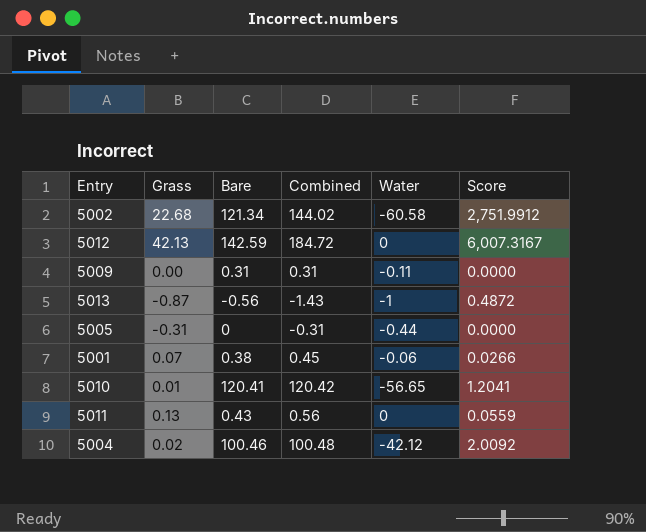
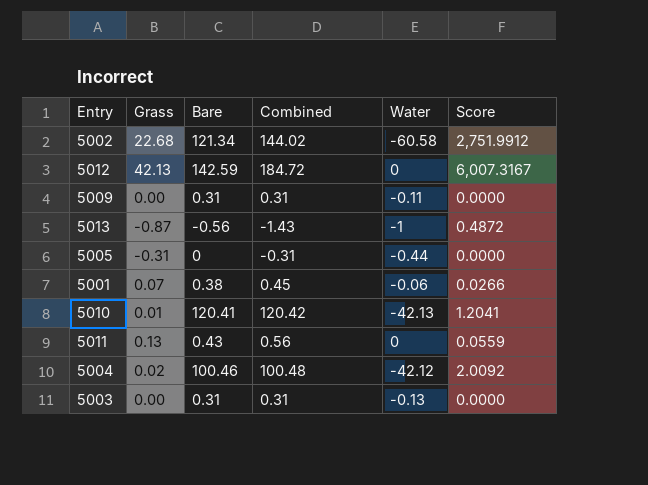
5010 | Water: -56.65 -> -42.13
row 5003: none -> 0.00 | 0.31 | 0.31 | -0.13 | 0.0000

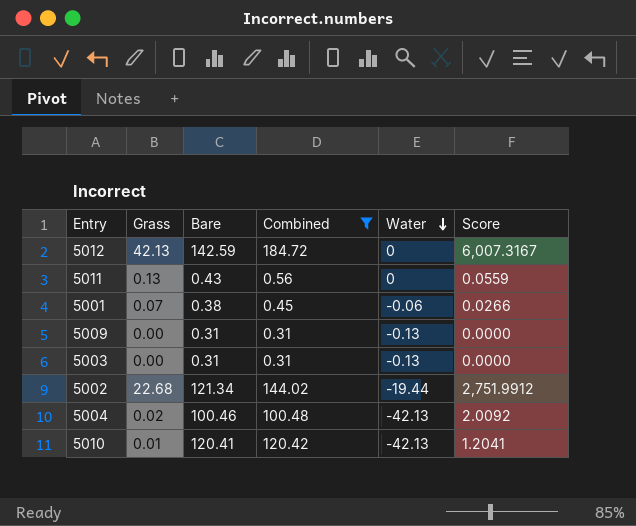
filter: none -> Combined >= 0.31
row order: none -> Water descending
5009 | Water: -0.11 -> -0.13
5002 | Water: -60.58 -> -19.44
5004 | Water: -42.12 -> -42.13

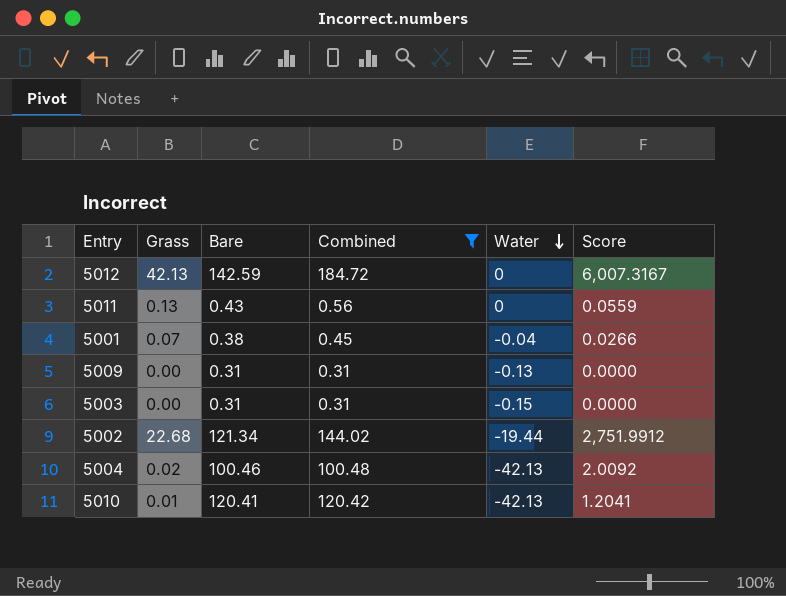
5001 | Water: -0.06 -> -0.04
5003 | Water: -0.13 -> -0.15

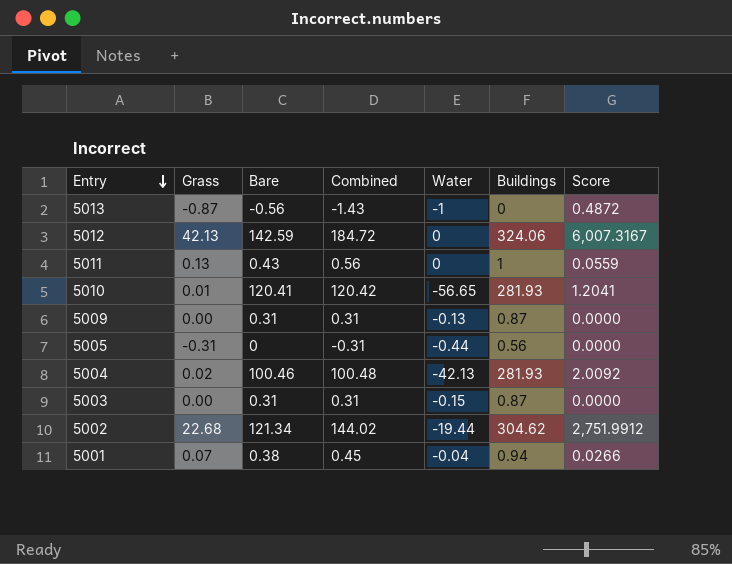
filter: Combined >= 0.31 -> none
row order: Water descending -> Entry descending
column Buildings | position: none -> 6
5010 | Water: -42.13 -> -56.65

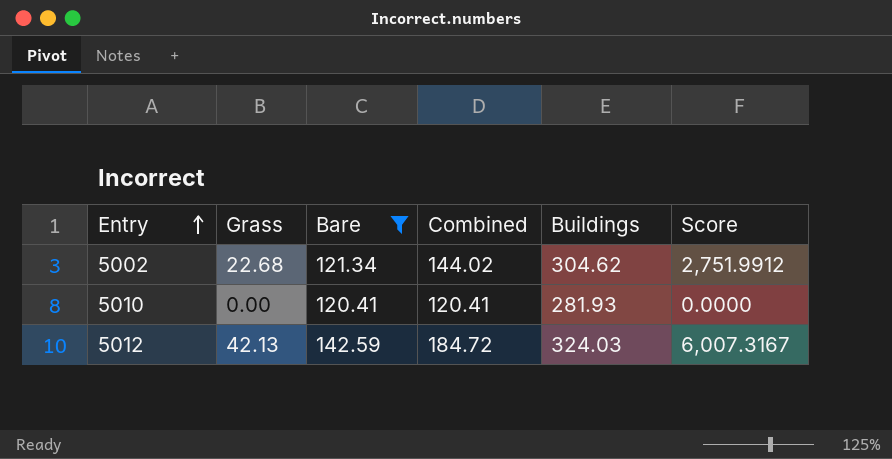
filter: none -> Bare >= 120.41
row order: Entry descending -> Entry ascending
column Water | position: 5 -> none
5010 | Grass: 0.01 -> 0.00
5010 | Combined: 120.42 -> 120.41
5010 | Score: 1.2041 -> 0.0000
5012 | Buildings: 324.06 -> 324.03

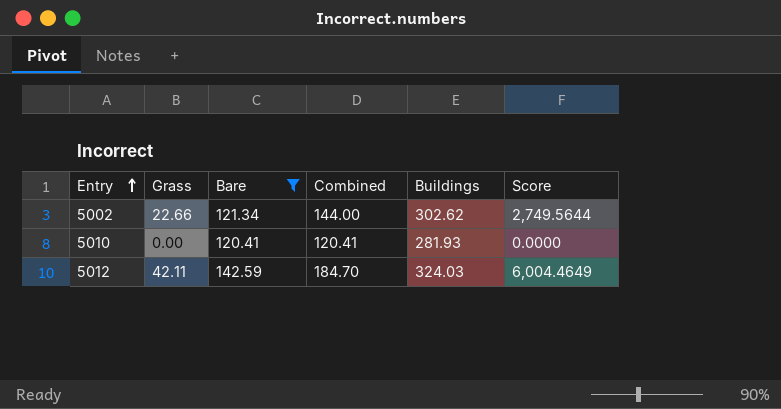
5002 | Grass: 22.68 -> 22.66
5002 | Combined: 144.02 -> 144.00
5002 | Buildings: 304.62 -> 302.62
5002 | Score: 2,751.9912 -> 2,749.5644
5012 | Grass: 42.13 -> 42.11
5012 | Combined: 184.72 -> 184.70
5012 | Score: 6,007.3167 -> 6,004.4649

